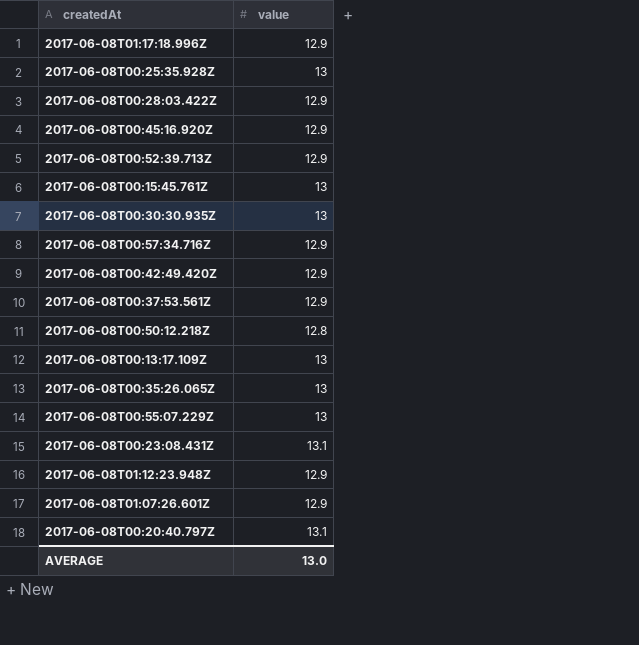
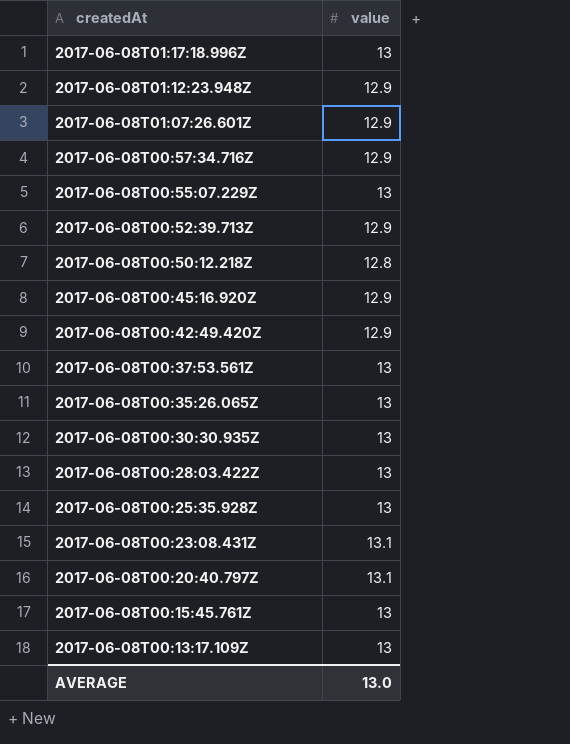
row order: none -> createdAt descending
2017-06-08T01:17:18.996Z | value: 12.9 -> 13
2017-06-08T00:37:53.561Z | value: 12.9 -> 13
2017-06-08T00:28:03.422Z | value: 12.9 -> 13

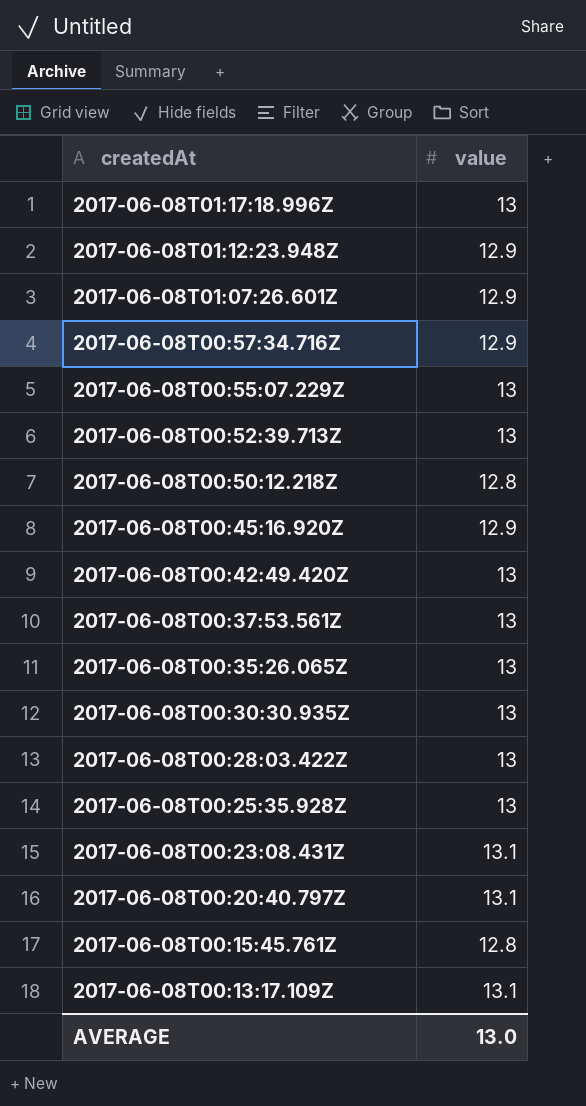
2017-06-08T00:52:39.713Z | value: 12.9 -> 13
2017-06-08T00:42:49.420Z | value: 12.9 -> 13
2017-06-08T00:15:45.761Z | value: 13 -> 12.8
2017-06-08T00:13:17.109Z | value: 13 -> 13.1

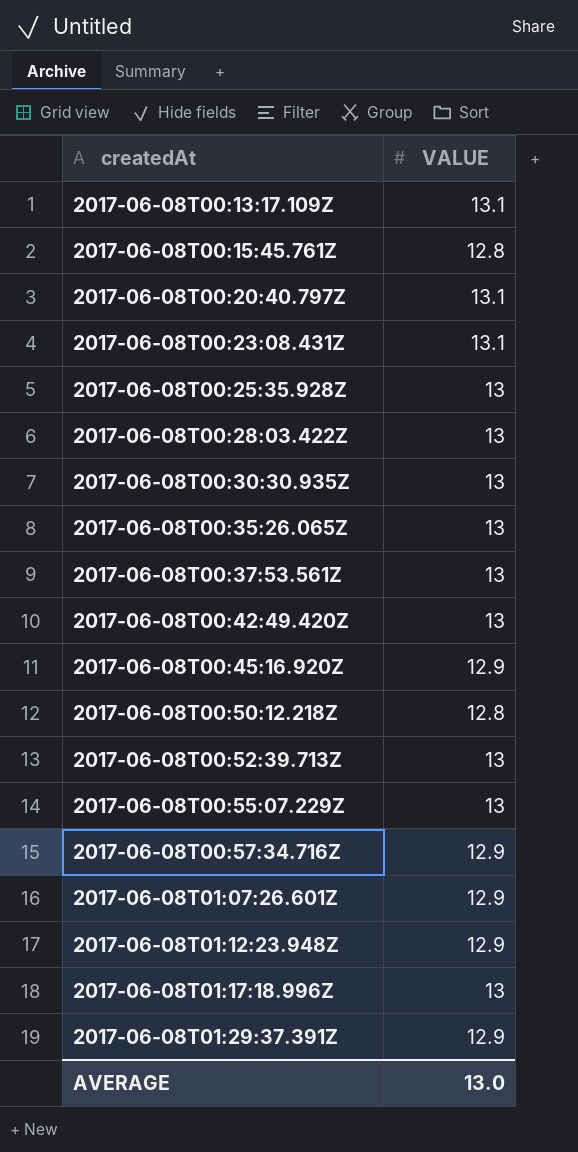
row order: createdAt descending -> createdAt ascending
column name: value -> VALUE
row 2017-06-08T01:29:37.391Z: none -> 12.9

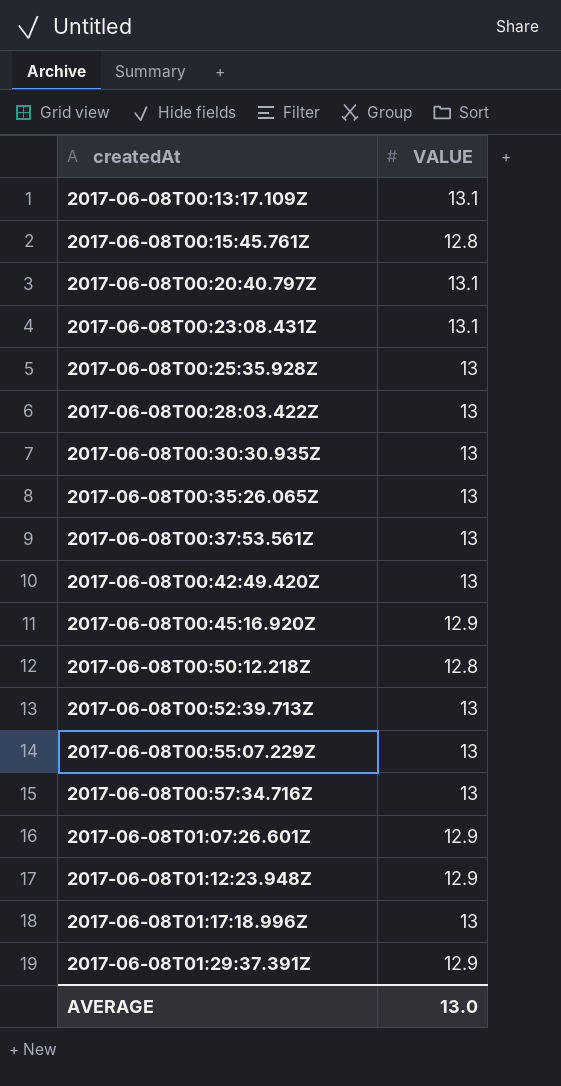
2017-06-08T00:57:34.716Z | VALUE: 12.9 -> 13

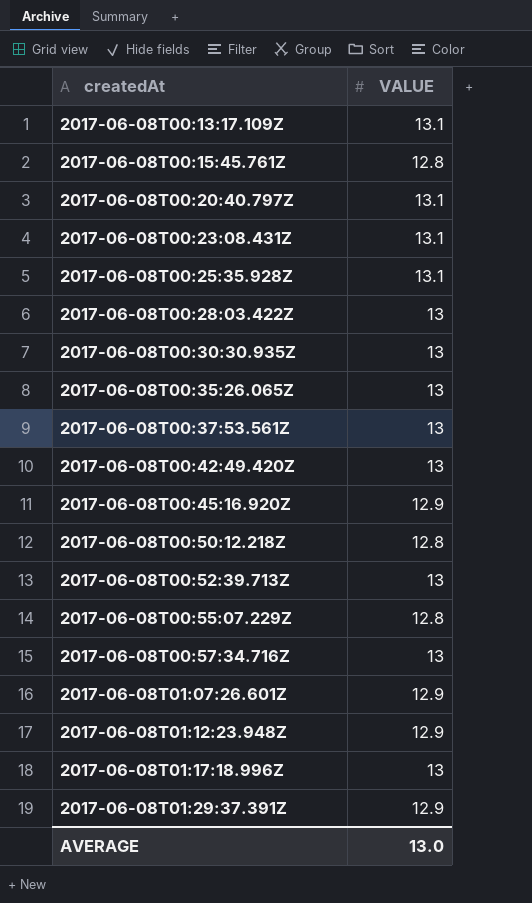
2017-06-08T00:25:35.928Z | VALUE: 13 -> 13.1
2017-06-08T00:55:07.229Z | VALUE: 13 -> 12.8

